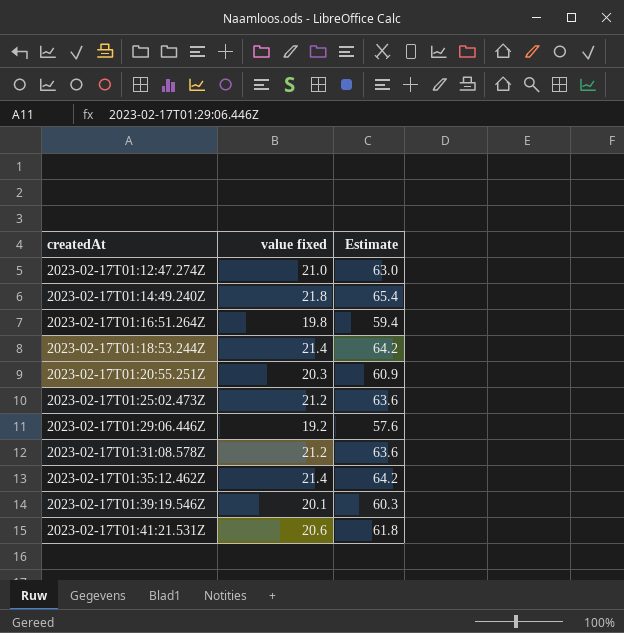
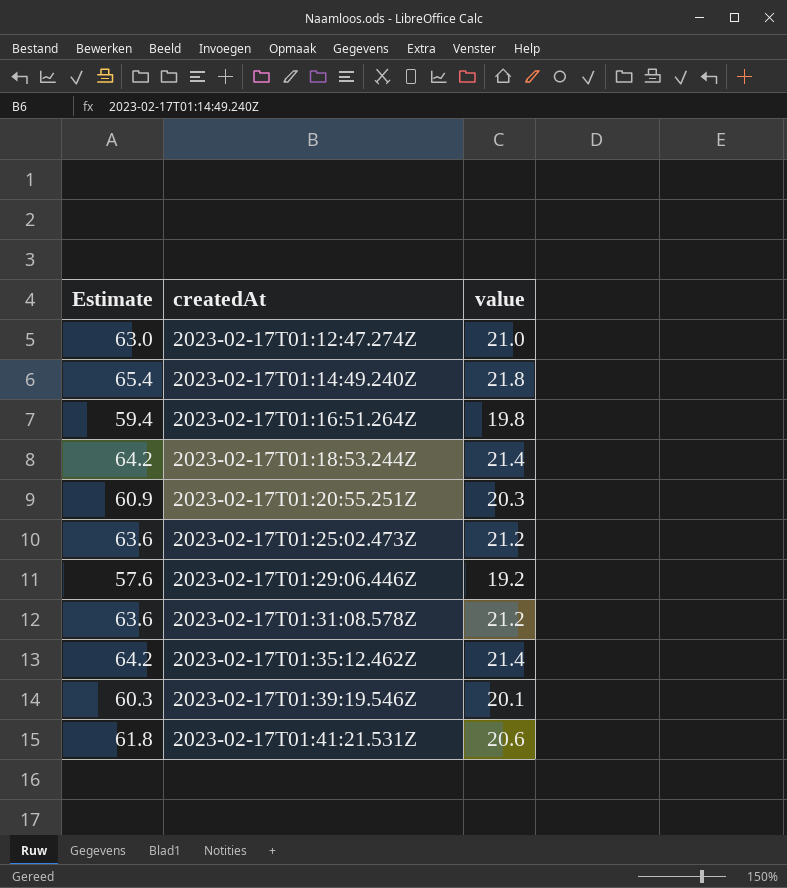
column Estimate | position: 3 -> 1
column name: value fixed -> value

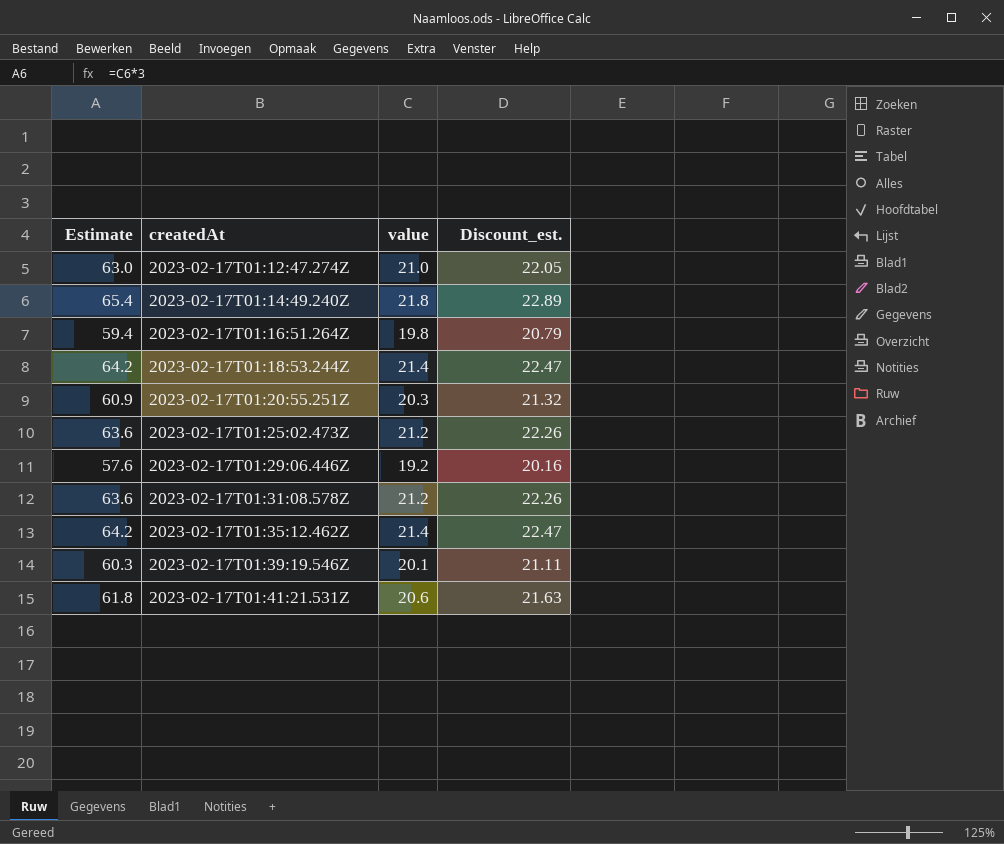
column Discount_est. | formula: none -> [value] * 1.05

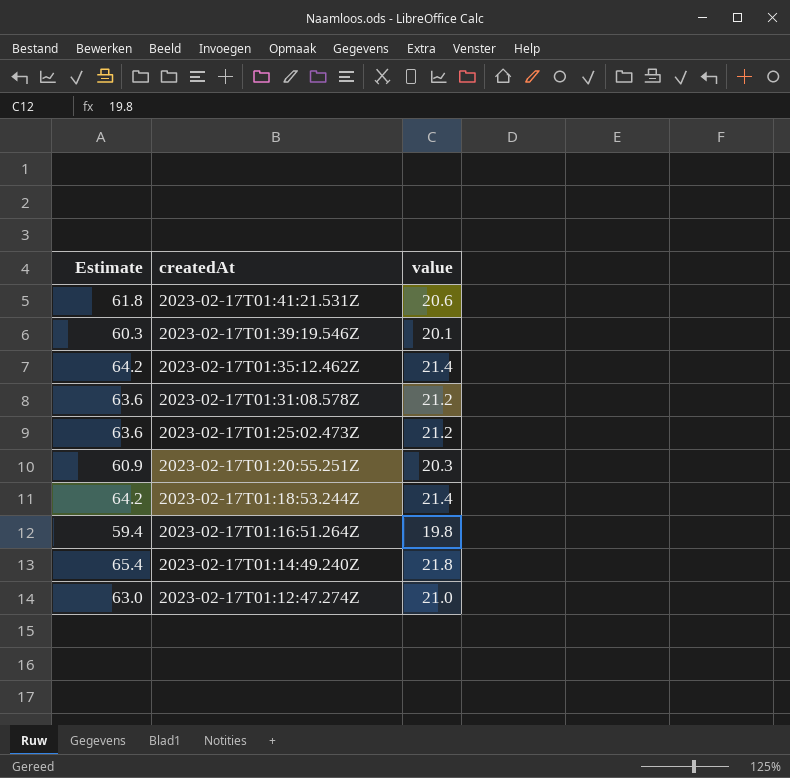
row order: createdAt ascending -> createdAt descending
column Discount_est. | formula: [value] * 1.05 -> none
row 2023-02-17T01:29:06.446Z: 57.6 | 19.2 | 20.16 -> none

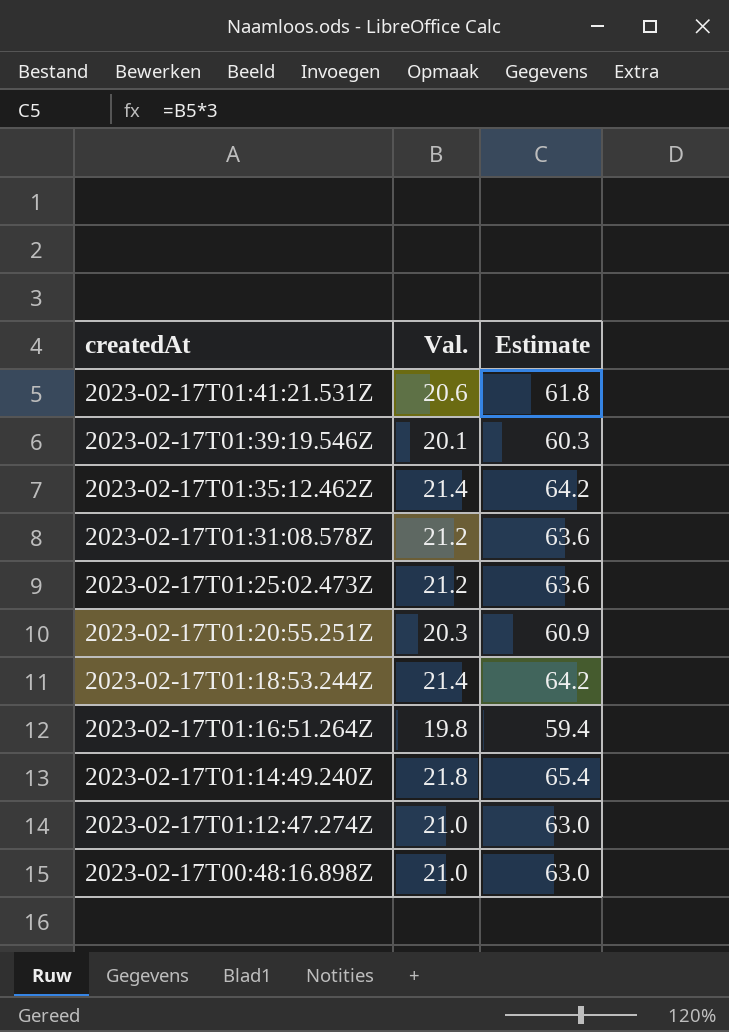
column name: value -> Val.
column Estimate | position: 1 -> 3
row 2023-02-17T00:48:16.898Z: none -> 21.0 | 63.0

